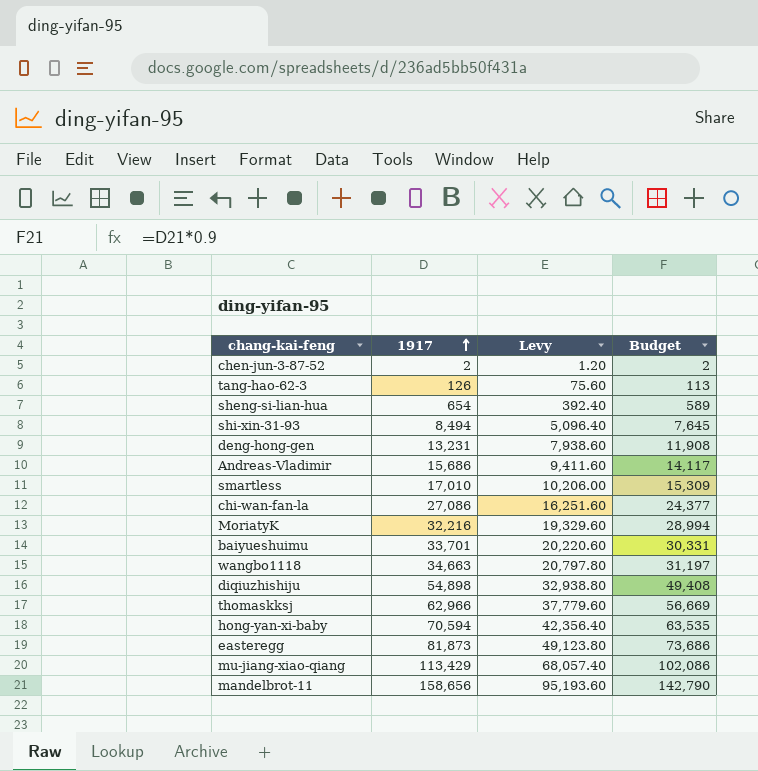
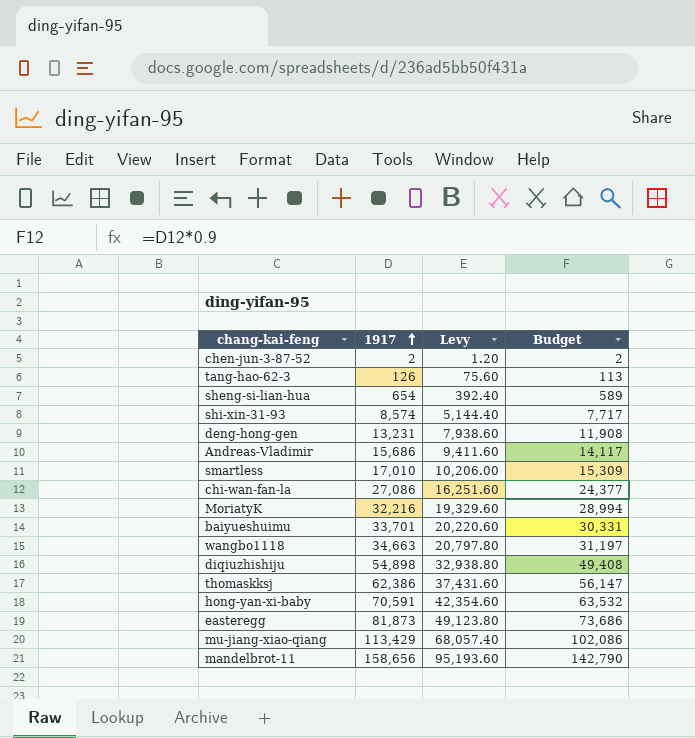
shi-xin-31-93 | 1917: 8,494 -> 8,574
shi-xin-31-93 | Levy: 5,096.40 -> 5,144.40
shi-xin-31-93 | Budget: 7,645 -> 7,717
thomaskksj | 1917: 62,966 -> 62,386
thomaskksj | Levy: 37,779.60 -> 37,431.60
thomaskksj | Budget: 56,669 -> 56,147
hong-yan-xi-baby | 1917: 70,594 -> 70,591
hong-yan-xi-baby | Levy: 42,356.40 -> 42,354.60
hong-yan-xi-baby | Budget: 63,535 -> 63,532

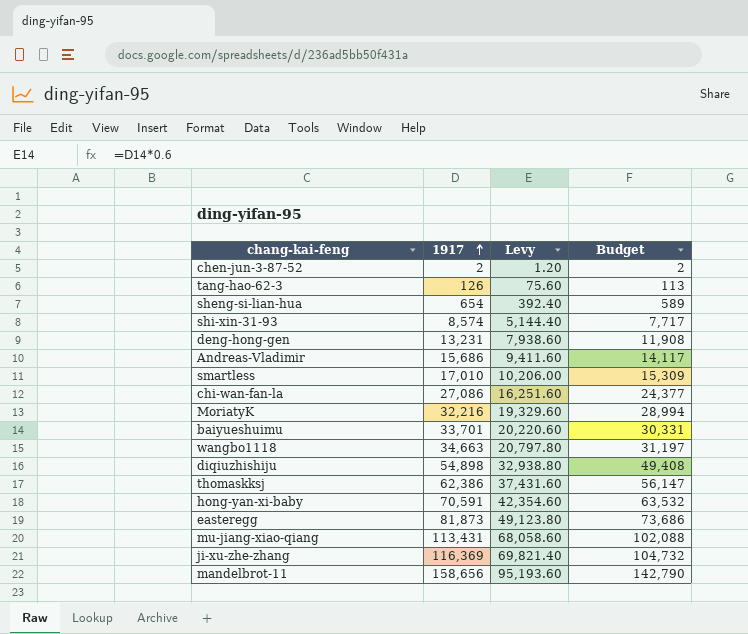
mu-jiang-xiao-qiang | 1917: 113,429 -> 113,431
mu-jiang-xiao-qiang | Levy: 68,057.40 -> 68,058.60
mu-jiang-xiao-qiang | Budget: 102,086 -> 102,088
row ji-xu-zhe-zhang: none -> 116,369 | 69,821.40 | 104,732

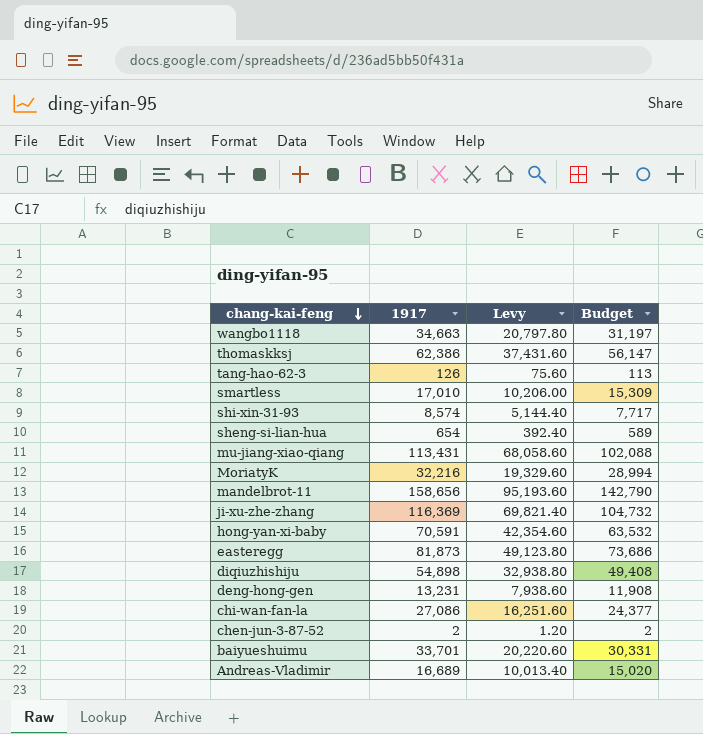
row order: 1917 ascending -> chang-kai-feng descending
Andreas-Vladimir | 1917: 15,686 -> 16,689
Andreas-Vladimir | Levy: 9,411.60 -> 10,013.40
Andreas-Vladimir | Budget: 14,117 -> 15,020

